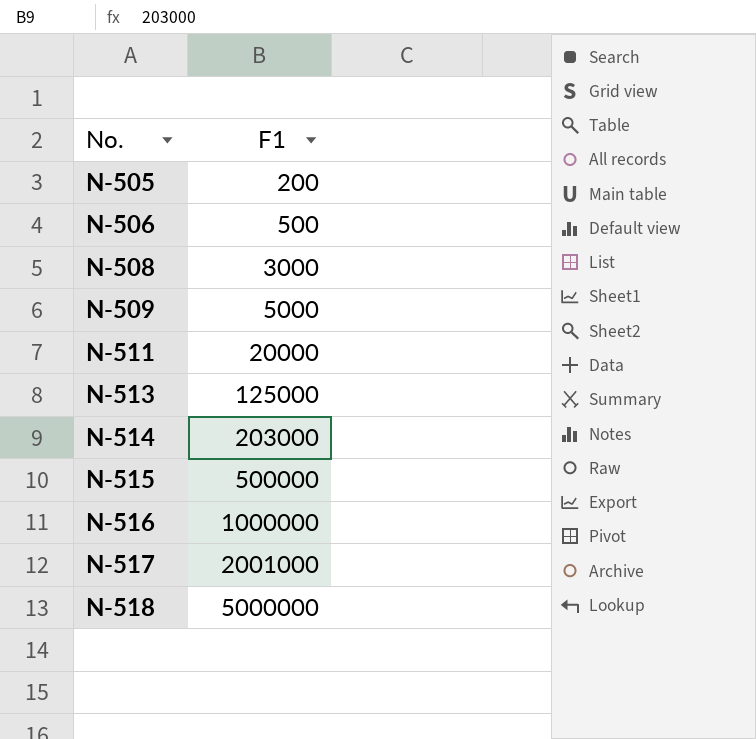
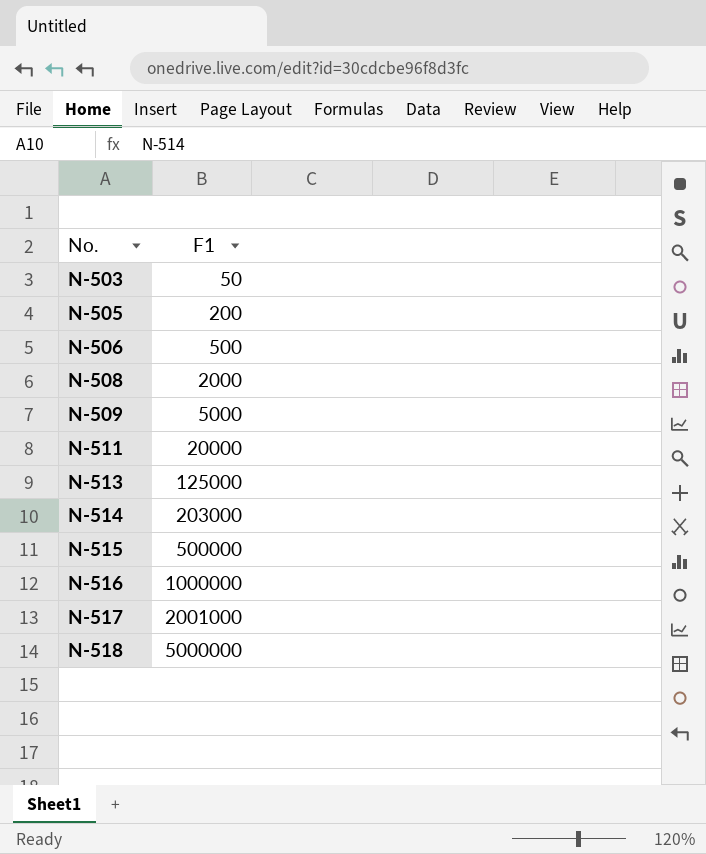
row N-503: none -> 50
N-508 | F1: 3000 -> 2000

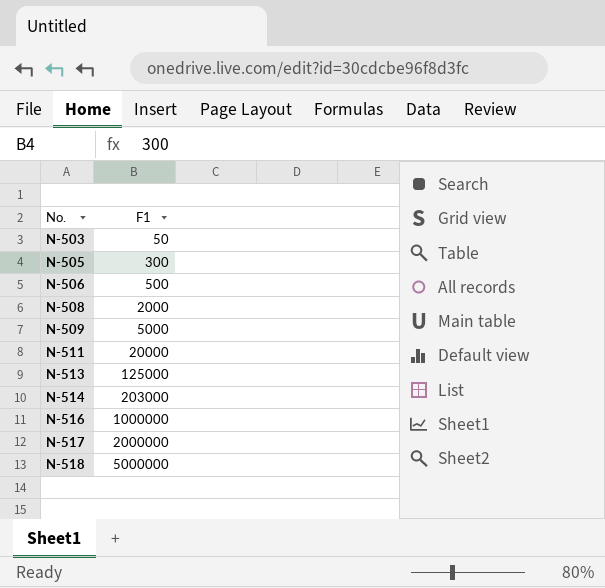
row N-515: 500000 -> none
N-505 | F1: 200 -> 300
N-517 | F1: 2001000 -> 2000000

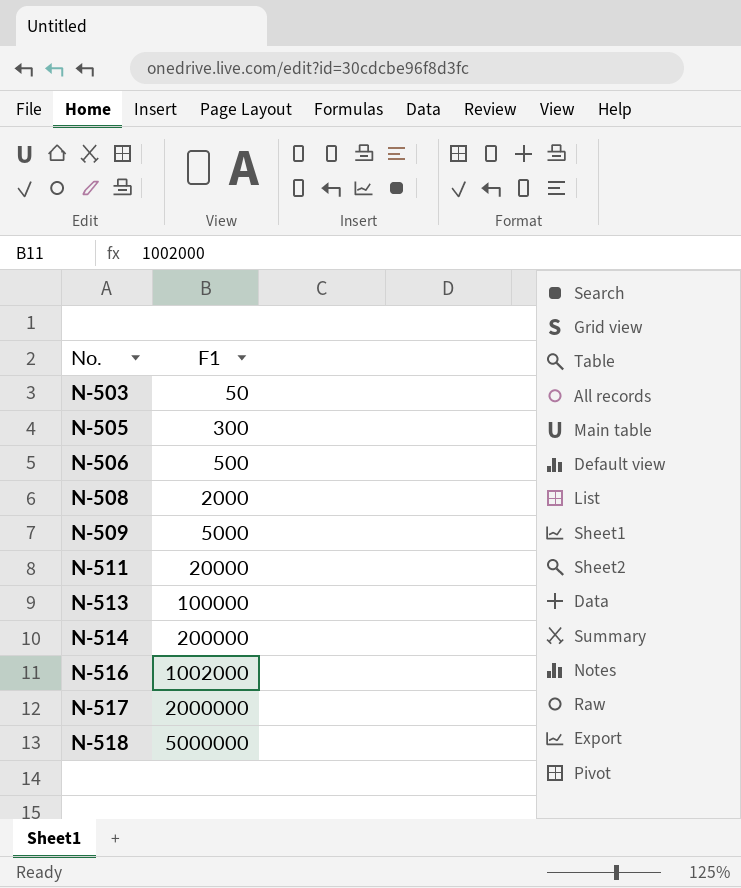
N-513 | F1: 125000 -> 100000
N-514 | F1: 203000 -> 200000
N-516 | F1: 1000000 -> 1002000

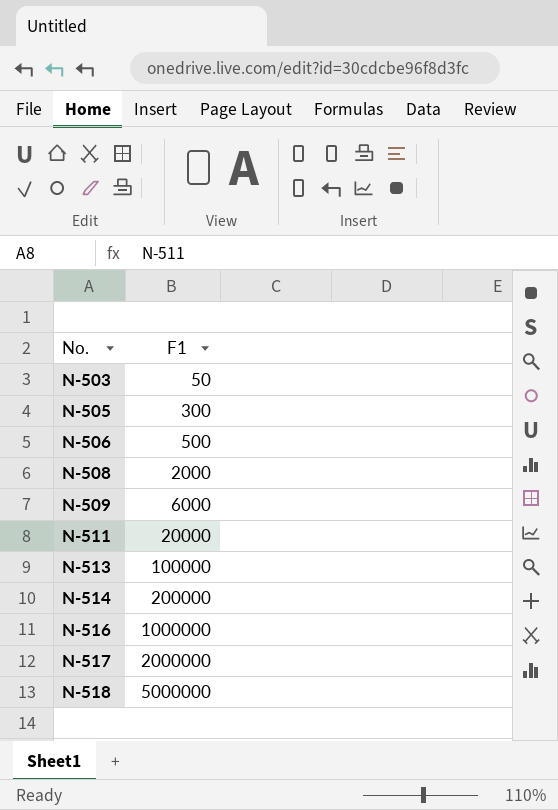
N-509 | F1: 5000 -> 6000
N-516 | F1: 1002000 -> 1000000

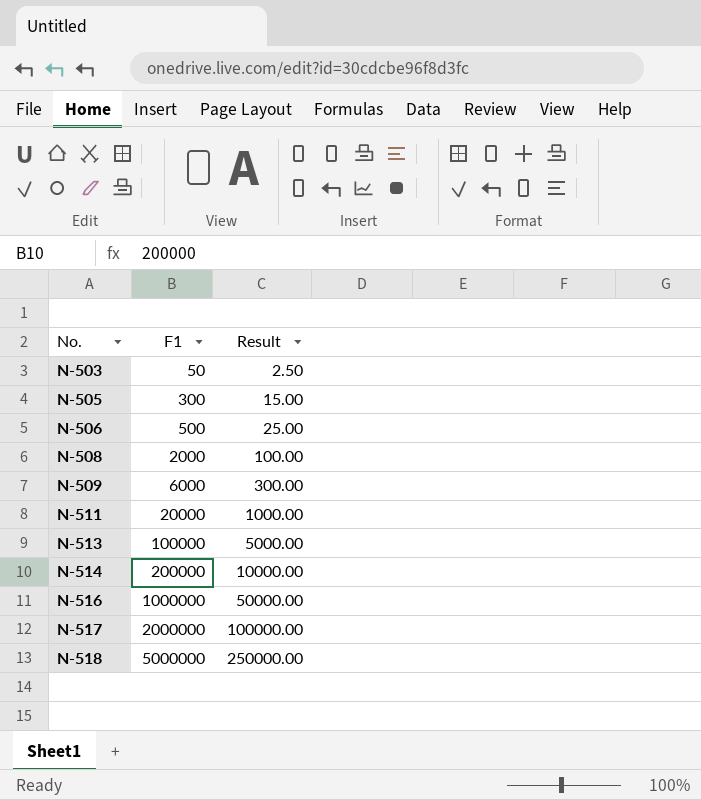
column Result | formula: none -> [F1] * 0.05

